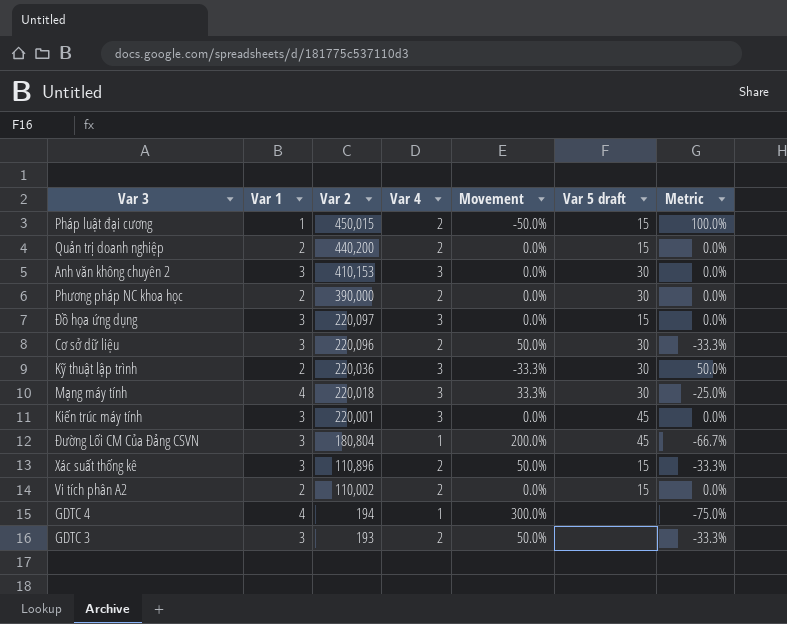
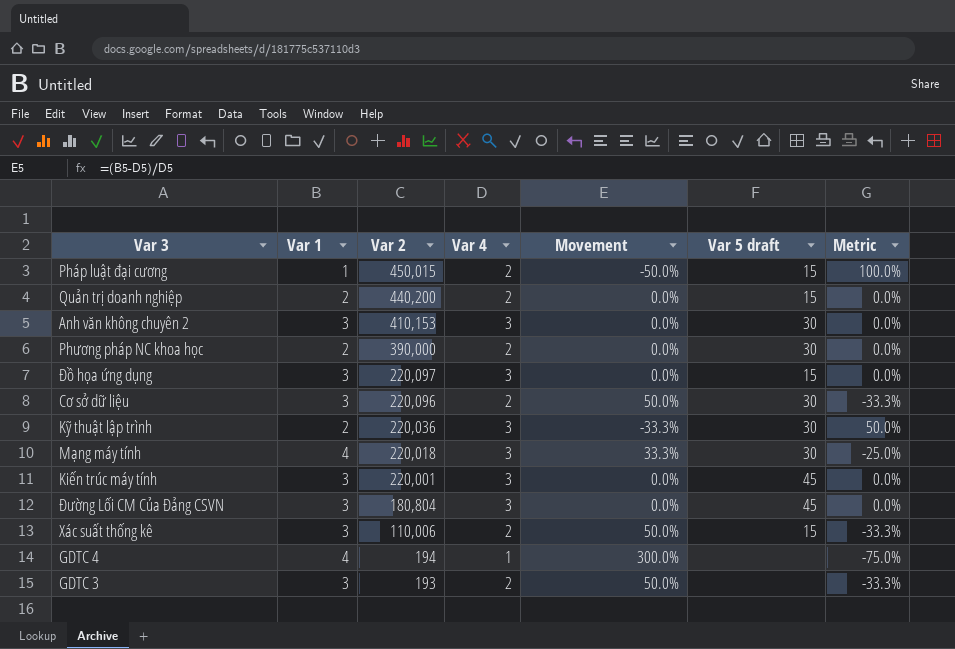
row Vi tích phân A2: 2 | 110,002 | 2 | 0.0% | 15 | 0.0% -> none
Đường Lối CM Của Đảng CSVN | Var 4: 1 -> 3
Đường Lối CM Của Đảng CSVN | Movement: 200.0% -> 0.0%
Đường Lối CM Của Đảng CSVN | Metric: -66.7% -> 0.0%
Xác suất thống kê | Var 2: 110,896 -> 110,006

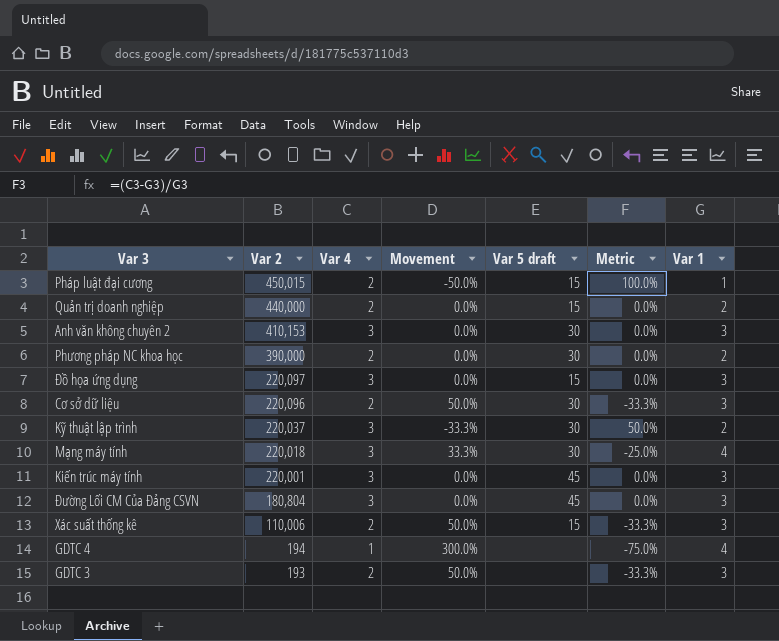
column Var 1 | position: 2 -> 7
Quản trị doanh nghiệp | Var 2: 440,200 -> 440,000
Kỹ thuật lập trình | Var 2: 220,036 -> 220,037

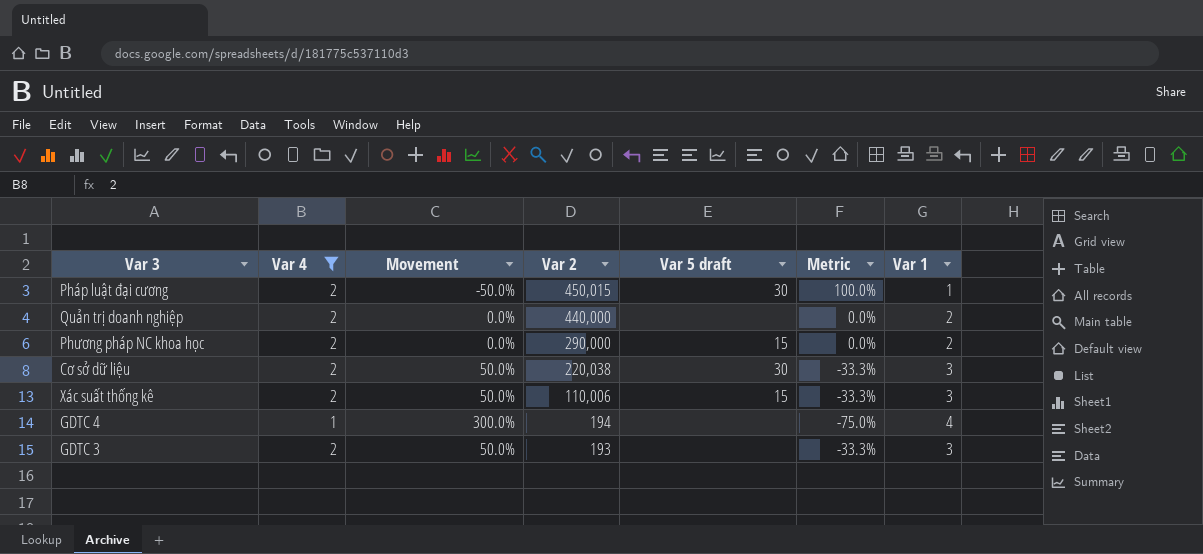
filter: none -> Var 4 != 3
column Var 2 | position: 2 -> 4
Pháp luật đại cương | Var 5 draft: 15 -> 30
Quản trị doanh nghiệp | Var 5 draft: 15 -> none
Phương pháp NC khoa học | Var 2: 390,000 -> 290,000
Phương pháp NC khoa học | Var 5 draft: 30 -> 15
Cơ sở dữ liệu | Var 2: 220,096 -> 220,038

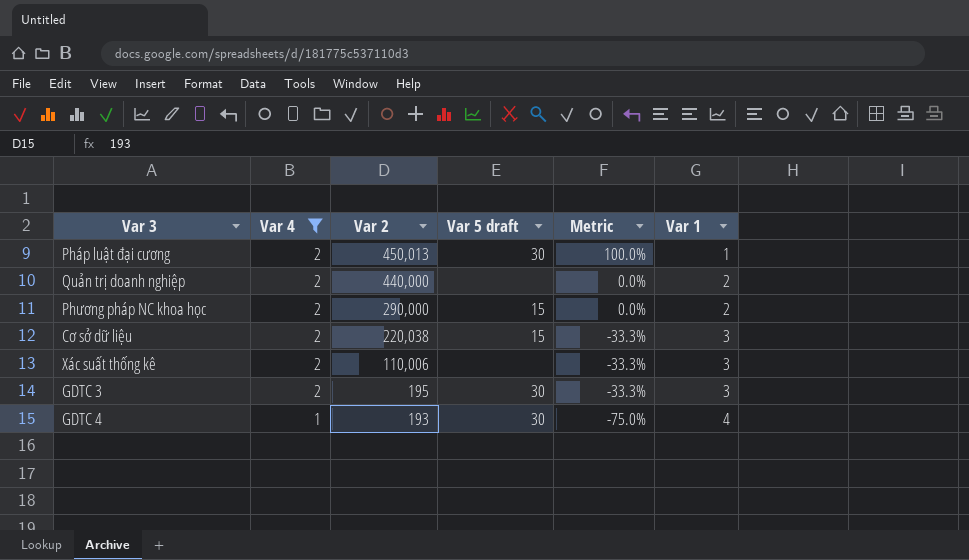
row order: Var 2 descending -> Var 4 descending
column Movement | formula: ([Var 1] - [Var 4]) / [Var 4] -> none
Pháp luật đại cương | Var 2: 450,015 -> 450,013
Cơ sở dữ liệu | Var 5 draft: 30 -> 15
Xác suất thống kê | Var 5 draft: 15 -> none
GDTC 3 | Var 2: 193 -> 195
GDTC 3 | Var 5 draft: none -> 30
GDTC 4 | Var 2: 194 -> 193
GDTC 4 | Var 5 draft: none -> 30

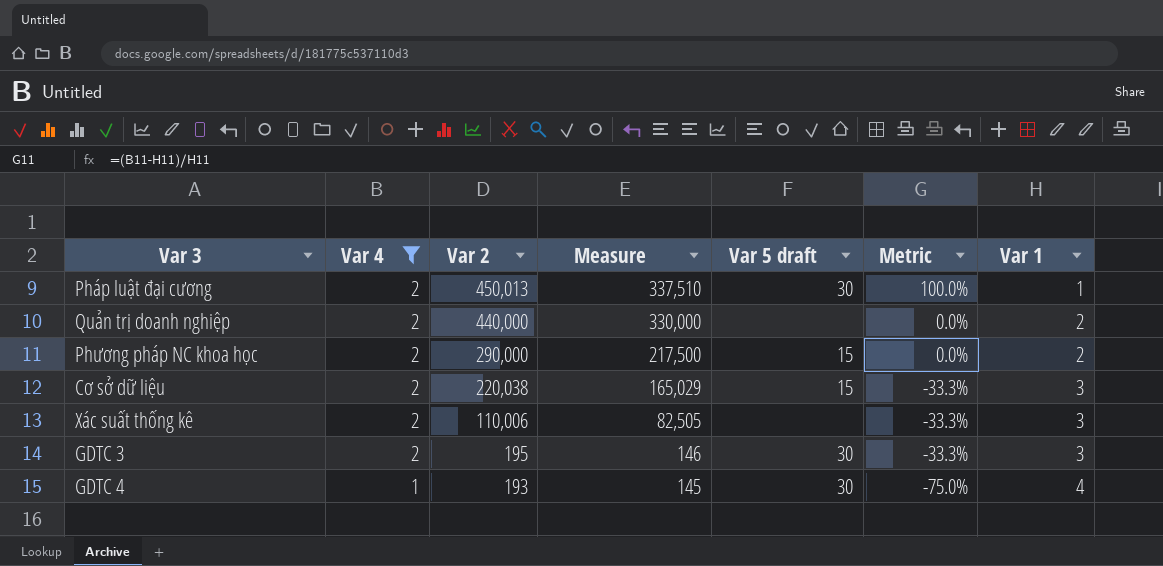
column Measure | formula: none -> [Var 2] * 0.75

